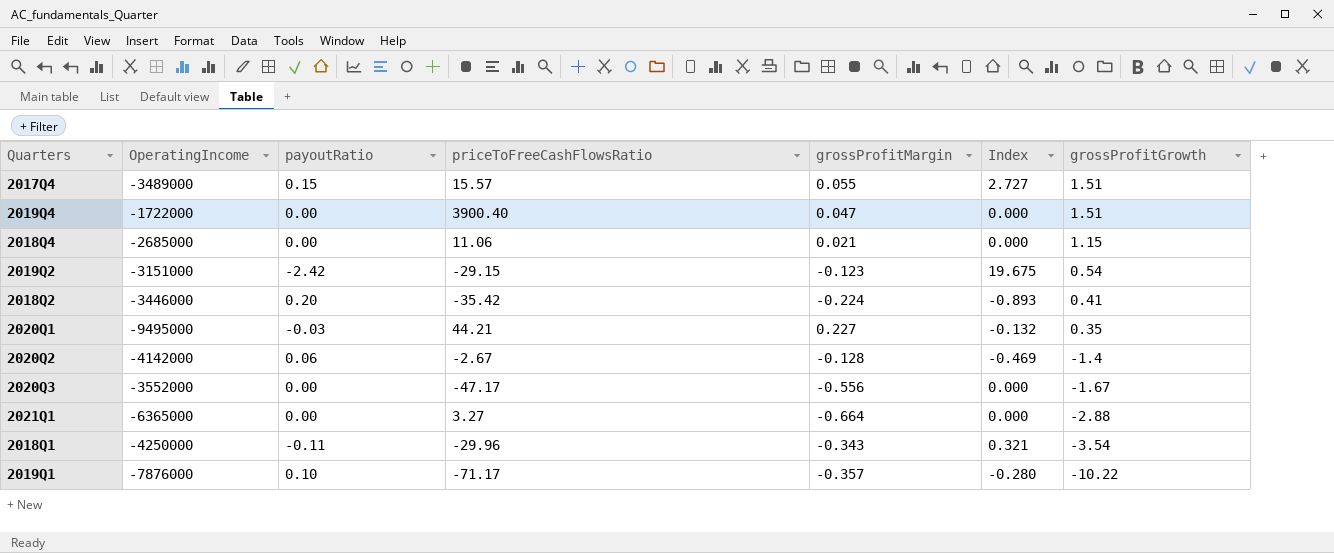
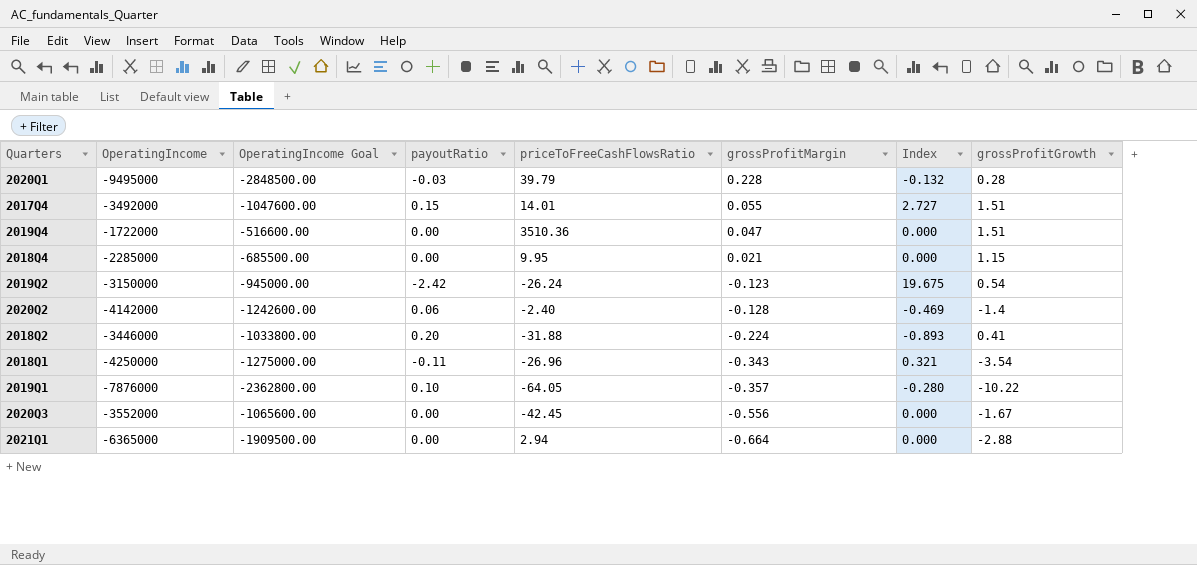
row order: grossProfitGrowth descending -> grossProfitMargin descending
column OperatingIncome Goal | formula: none -> [OperatingIncome] * 0.3
2020Q1 | priceToFreeCashFlowsRatio: 44.21 -> 39.79
2020Q1 | grossProfitMargin: 0.227 -> 0.228
2020Q1 | grossProfitGrowth: 0.35 -> 0.28
2017Q4 | OperatingIncome: -3489000 -> -3492000
2017Q4 | priceToFreeCashFlowsRatio: 15.57 -> 14.01
2019Q4 | priceToFreeCashFlowsRatio: 3900.40 -> 3510.36
2018Q4 | OperatingIncome: -2685000 -> -2285000
2018Q4 | priceToFreeCashFlowsRatio: 11.06 -> 9.95
2019Q2 | OperatingIncome: -3151000 -> -3150000
2019Q2 | priceToFreeCashFlowsRatio: -29.15 -> -26.24
2020Q2 | priceToFreeCashFlowsRatio: -2.67 -> -2.40
2018Q2 | priceToFreeCashFlowsRatio: -35.42 -> -31.88
2018Q1 | priceToFreeCashFlowsRatio: -29.96 -> -26.96
2019Q1 | priceToFreeCashFlowsRatio: -71.17 -> -64.05
2020Q3 | priceToFreeCashFlowsRatio: -47.17 -> -42.45
2021Q1 | priceToFreeCashFlowsRatio: 3.27 -> 2.94

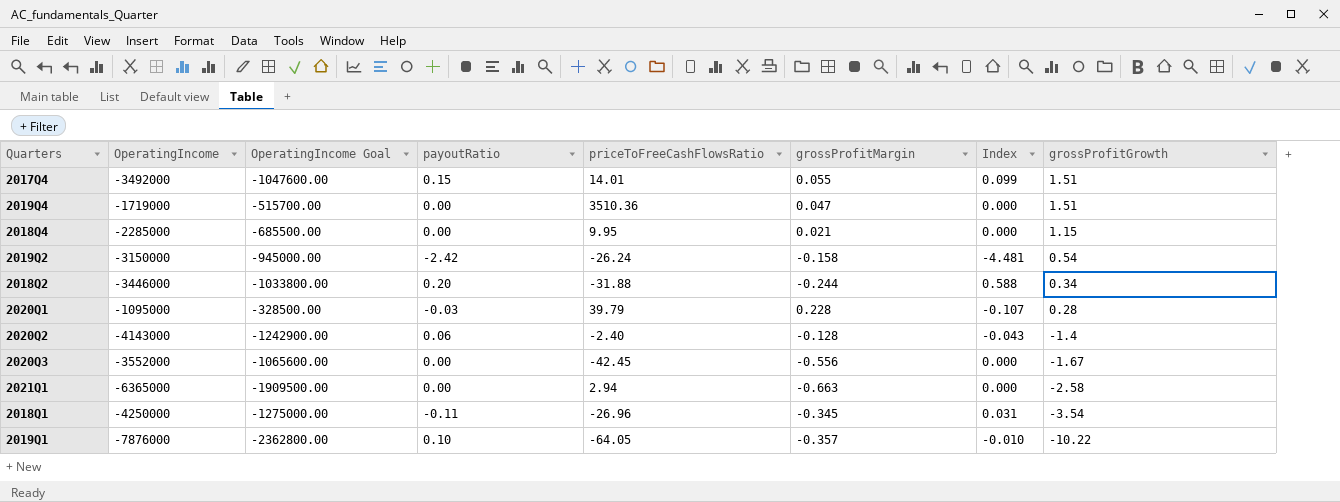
row order: grossProfitMargin descending -> grossProfitGrowth descending
column Index | formula: [payoutRatio] / [grossProfitMargin] -> [payoutRatio] / [grossProfitGrowth]
2019Q4 | OperatingIncome: -1722000 -> -1719000
2019Q4 | OperatingIncome Goal: -516600.00 -> -515700.00
2019Q2 | grossProfitMargin: -0.123 -> -0.158
2018Q2 | grossProfitMargin: -0.224 -> -0.244
2018Q2 | grossProfitGrowth: 0.41 -> 0.34
2020Q1 | OperatingIncome: -9495000 -> -1095000
2020Q1 | OperatingIncome Goal: -2848500.00 -> -328500.00
2020Q2 | OperatingIncome: -4142000 -> -4143000
2020Q2 | OperatingIncome Goal: -1242600.00 -> -1242900.00
2021Q1 | grossProfitMargin: -0.664 -> -0.663
2021Q1 | grossProfitGrowth: -2.88 -> -2.58
2018Q1 | grossProfitMargin: -0.343 -> -0.345

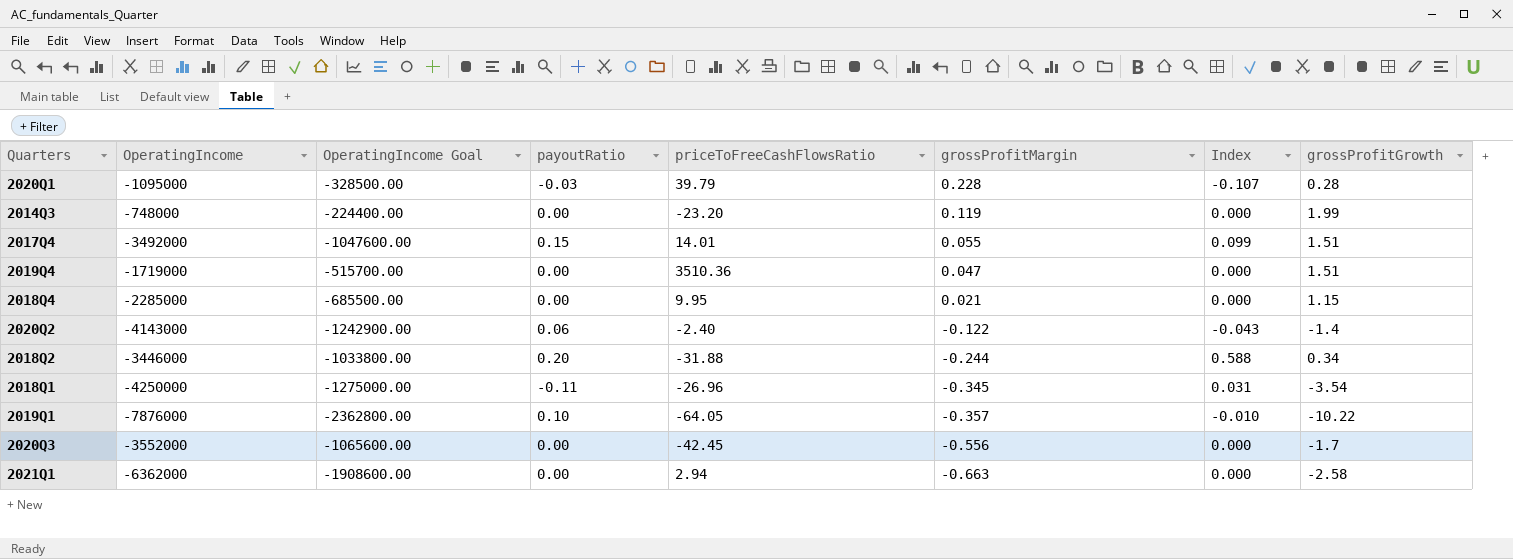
row order: grossProfitGrowth descending -> grossProfitMargin descending
row 2019Q2: -3150000 | -945000.00 | -2.42 | -26.24 | -0.158 | -4.481 | 0.54 -> none
row 2014Q3: none -> -748000 | -224400.00 | 0.00 | -23.20 | 0.119 | 0.000 | 1.99
2020Q2 | grossProfitMargin: -0.128 -> -0.122
2020Q3 | grossProfitGrowth: -1.67 -> -1.7
2021Q1 | OperatingIncome: -6365000 -> -6362000
2021Q1 | OperatingIncome Goal: -1909500.00 -> -1908600.00

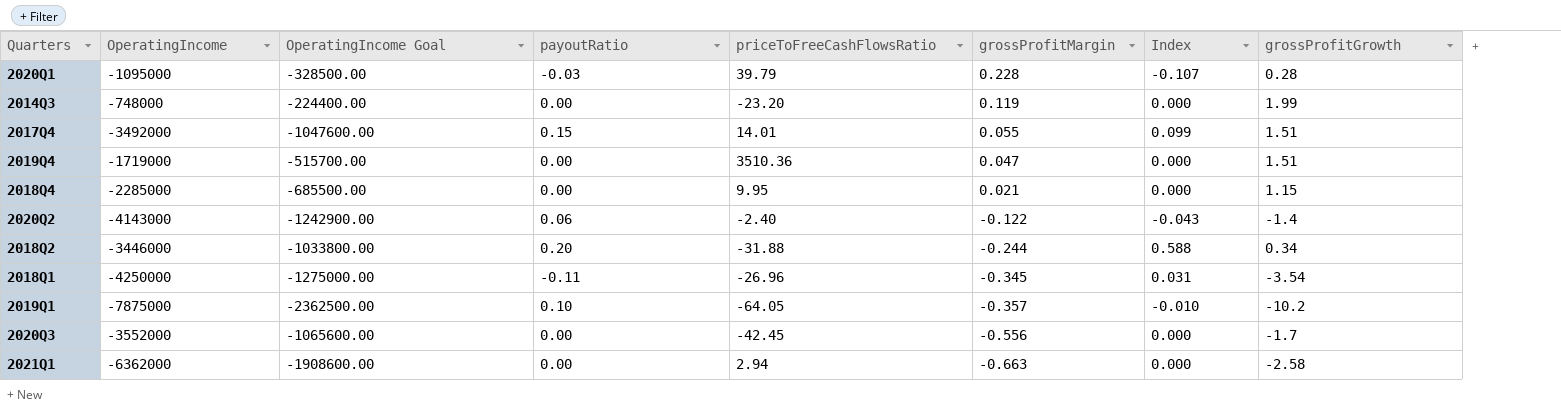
2019Q1 | OperatingIncome: -7876000 -> -7875000
2019Q1 | OperatingIncome Goal: -2362800.00 -> -2362500.00
2019Q1 | grossProfitGrowth: -10.22 -> -10.2

